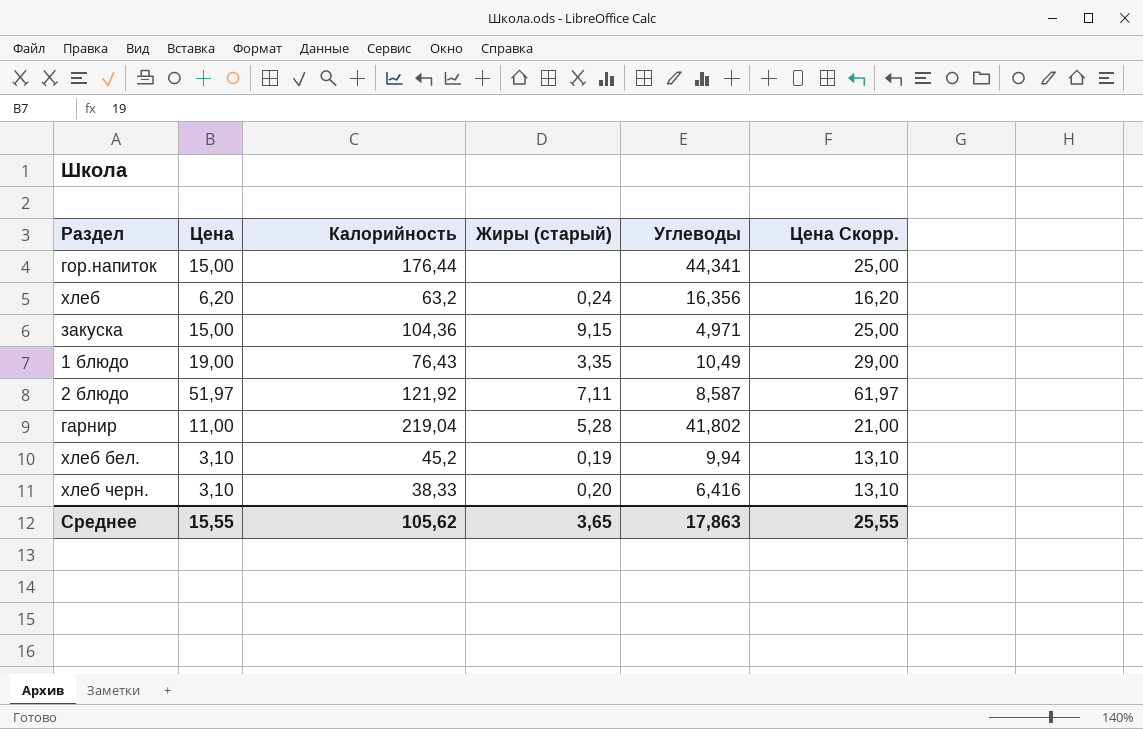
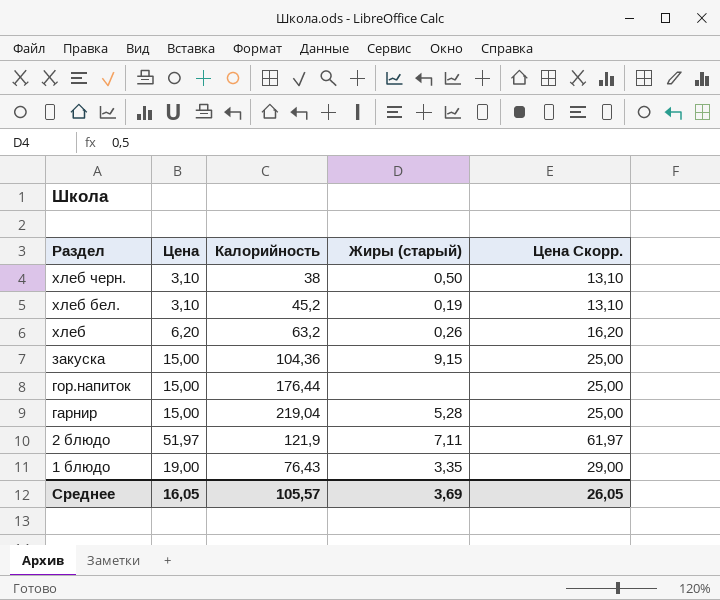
row order: none -> Раздел descending
column Углеводы | position: 5 -> none
хлеб черн. | Калорийность: 38,33 -> 38
хлеб черн. | Жиры (старый): 0,20 -> 0,50
хлеб | Жиры (старый): 0,24 -> 0,26
гарнир | Цена: 11,00 -> 15,00
гарнир | Цена Скорр.: 21,00 -> 25,00
2 блюдо | Калорийность: 121,92 -> 121,9
Среднее | Цена: 15,55 -> 16,05
Среднее | Калорийность: 105,62 -> 105,57
Среднее | Жиры (старый): 3,65 -> 3,69
Среднее | Цена Скорр.: 25,55 -> 26,05

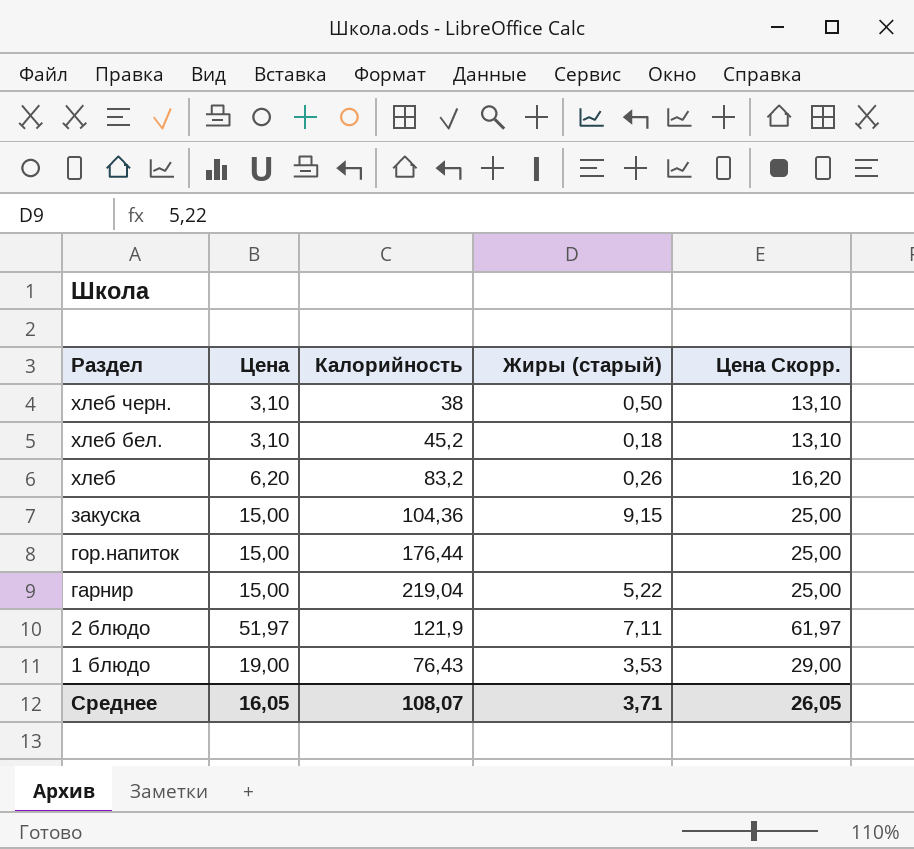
хлеб бел. | Жиры (старый): 0,19 -> 0,18
хлеб | Калорийность: 63,2 -> 83,2
гарнир | Жиры (старый): 5,28 -> 5,22
1 блюдо | Жиры (старый): 3,35 -> 3,53
Среднее | Калорийность: 105,57 -> 108,07
Среднее | Жиры (старый): 3,69 -> 3,71

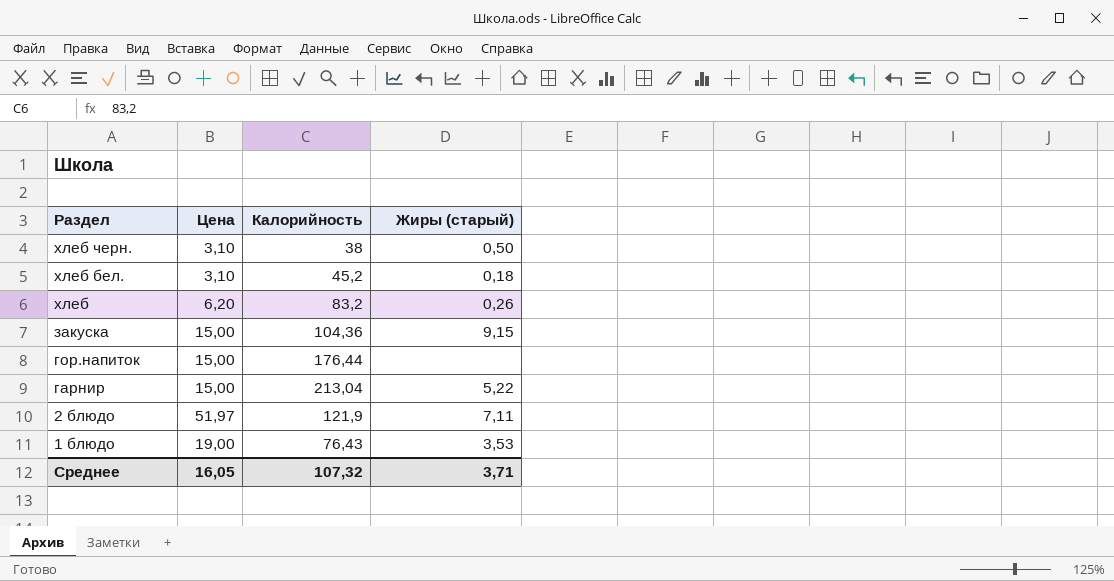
column Цена Скорр. | formula: [Цена] + 10 -> none
гарнир | Калорийность: 219,04 -> 213,04
Среднее | Калорийность: 108,07 -> 107,32

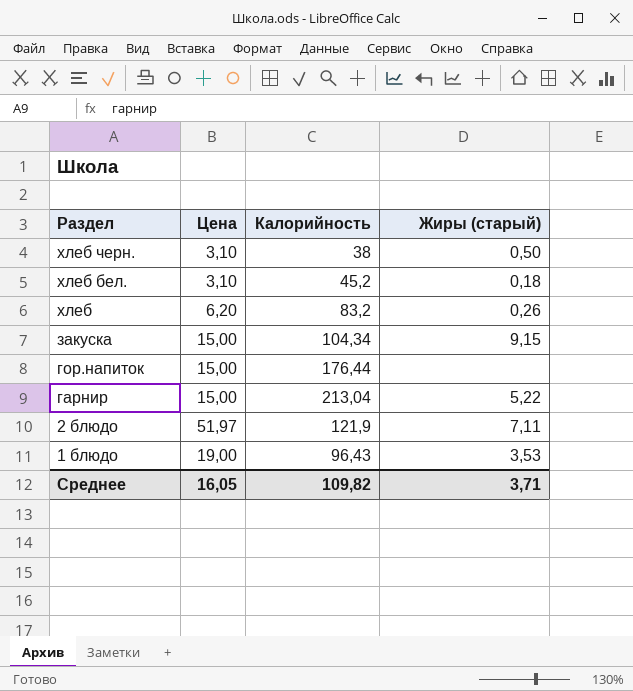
закуска | Калорийность: 104,36 -> 104,34
1 блюдо | Калорийность: 76,43 -> 96,43
Среднее | Калорийность: 107,32 -> 109,82

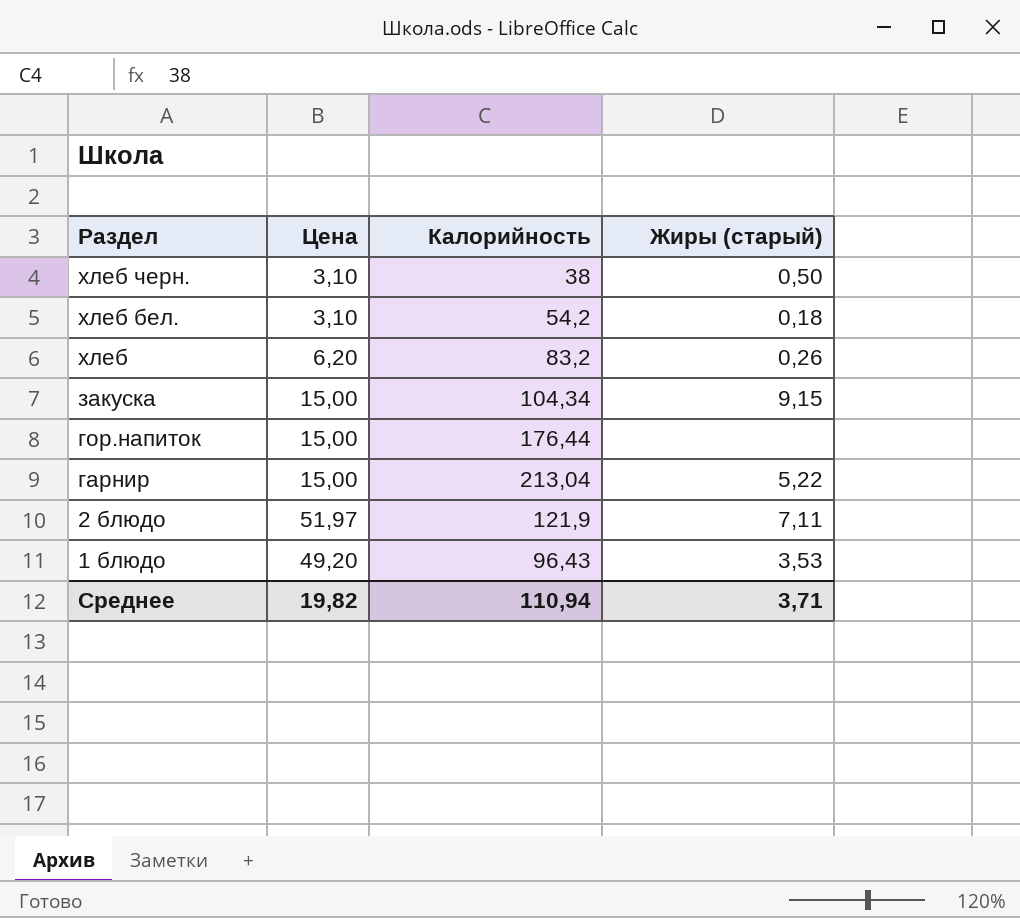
хлеб бел. | Калорийность: 45,2 -> 54,2
1 блюдо | Цена: 19,00 -> 49,20
Среднее | Цена: 16,05 -> 19,82
Среднее | Калорийность: 109,82 -> 110,94

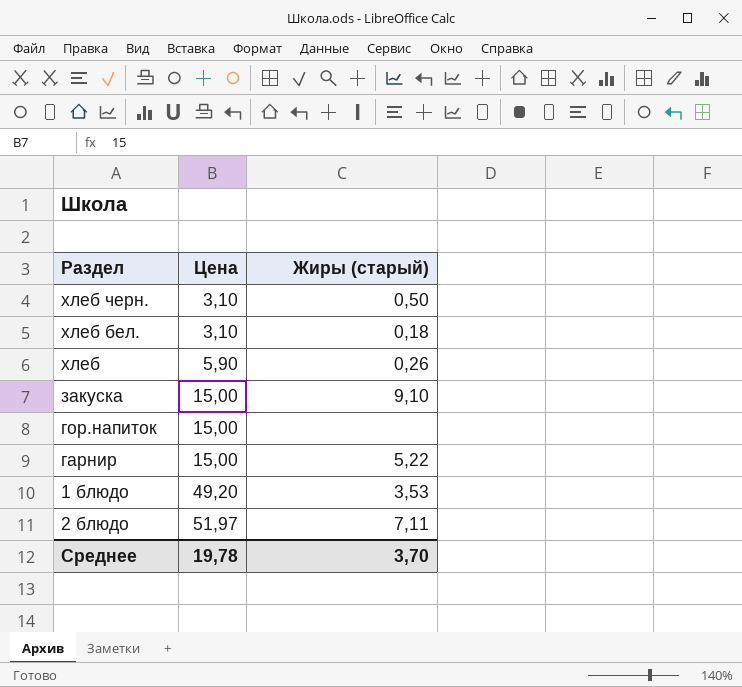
row order: Раздел descending -> Цена ascending
column Калорийность | position: 3 -> none
хлеб | Цена: 6,20 -> 5,90
закуска | Жиры (старый): 9,15 -> 9,10
Среднее | Цена: 19,82 -> 19,78
Среднее | Жиры (старый): 3,71 -> 3,70

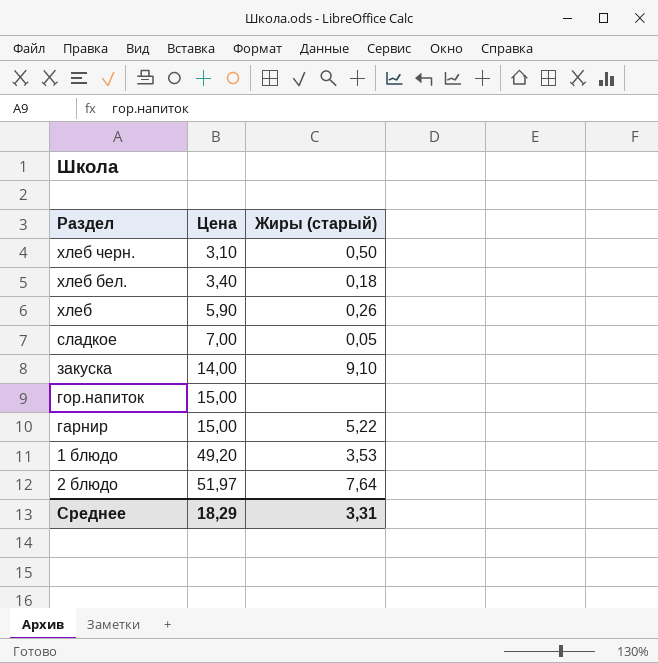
хлеб бел. | Цена: 3,10 -> 3,40
row сладкое: none -> 7,00 | 0,05
закуска | Цена: 15,00 -> 14,00
2 блюдо | Жиры (старый): 7,11 -> 7,64
Среднее | Цена: 19,78 -> 18,29
Среднее | Жиры (старый): 3,70 -> 3,31

